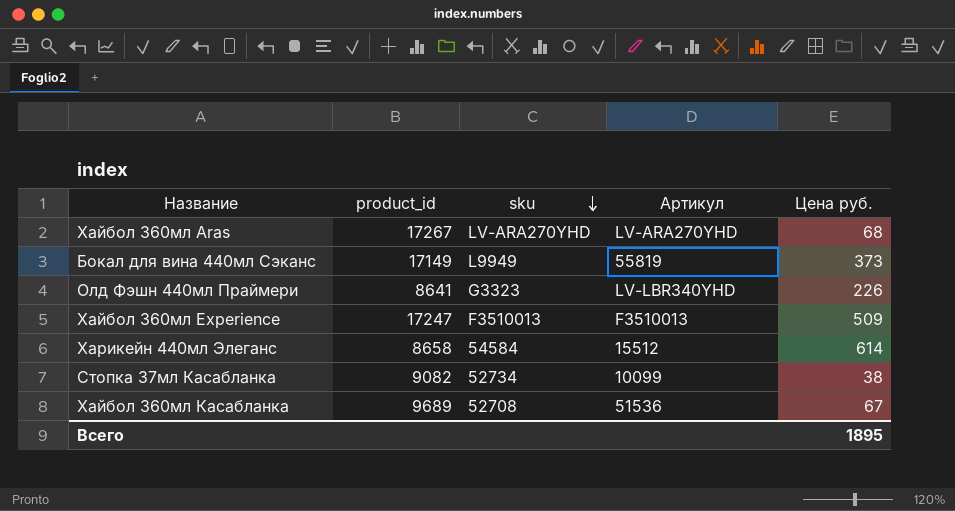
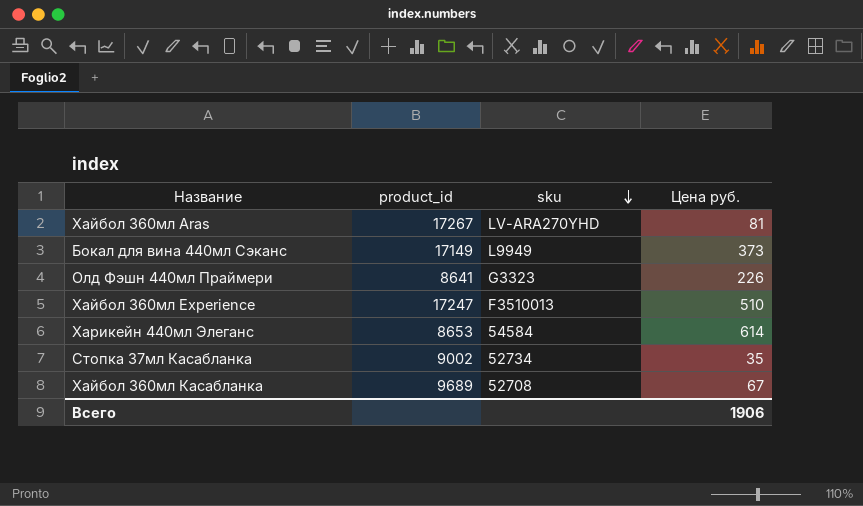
column Артикул | position: 4 -> none
Хайбол 360мл Aras | Цена руб.: 68 -> 81
Хайбол 360мл Experience | Цена руб.: 509 -> 510
Харикейн 440мл Элеганс | product_id: 8658 -> 8653
Стопка 37мл Касабланка | product_id: 9082 -> 9002
Стопка 37мл Касабланка | Цена руб.: 38 -> 35
Всего | Цена руб.: 1895 -> 1906

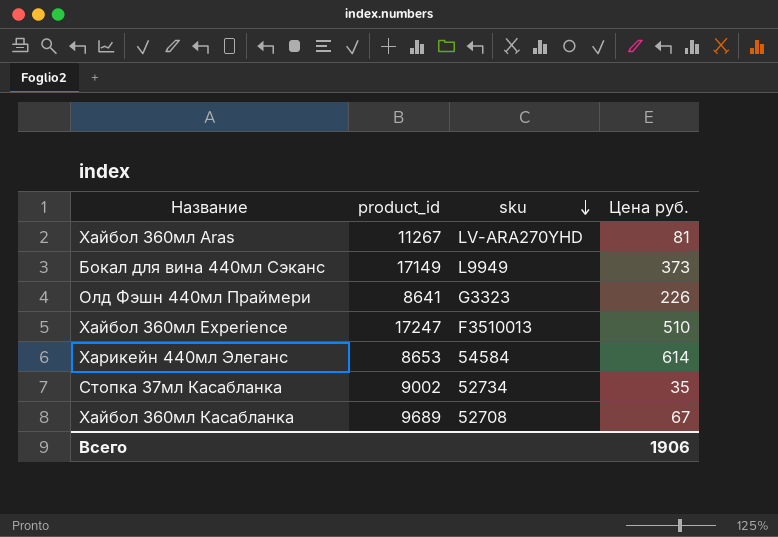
Хайбол 360мл Aras | product_id: 17267 -> 11267

